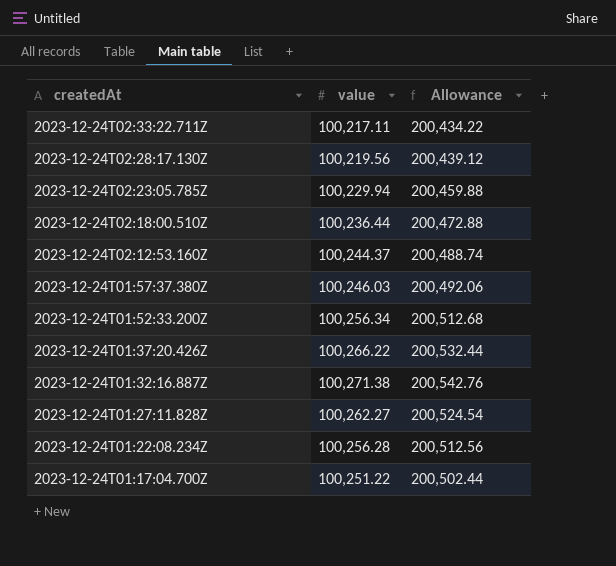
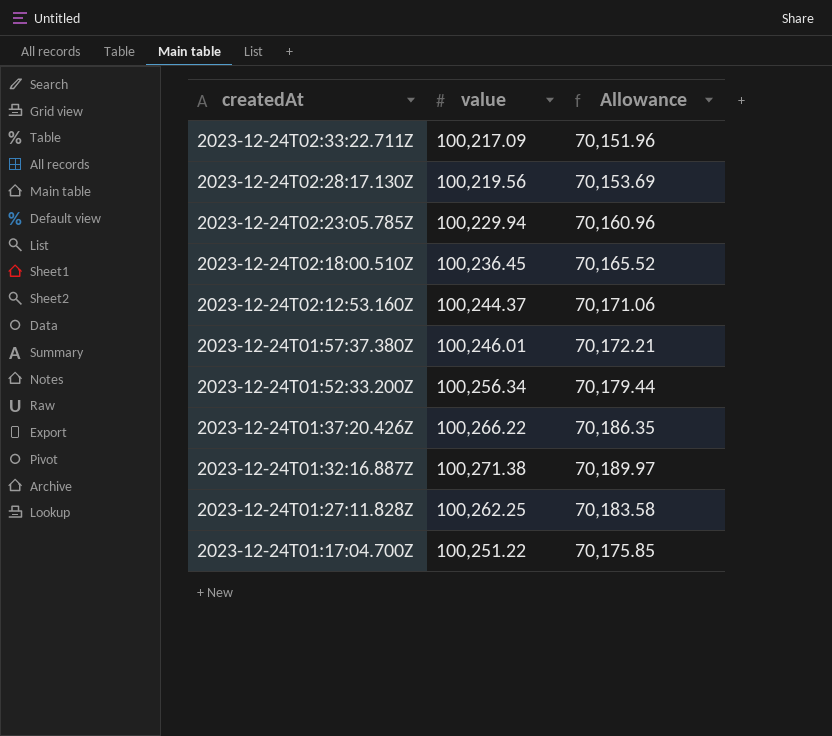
column Allowance | formula: [value] * 2 -> [value] * 0.7
row 2023-12-24T01:22:08.234Z: 100,256.28 | 200,512.56 -> none
2023-12-24T02:33:22.711Z | value: 100,217.11 -> 100,217.09
2023-12-24T02:18:00.510Z | value: 100,236.44 -> 100,236.45
2023-12-24T01:57:37.380Z | value: 100,246.03 -> 100,246.01
2023-12-24T01:27:11.828Z | value: 100,262.27 -> 100,262.25

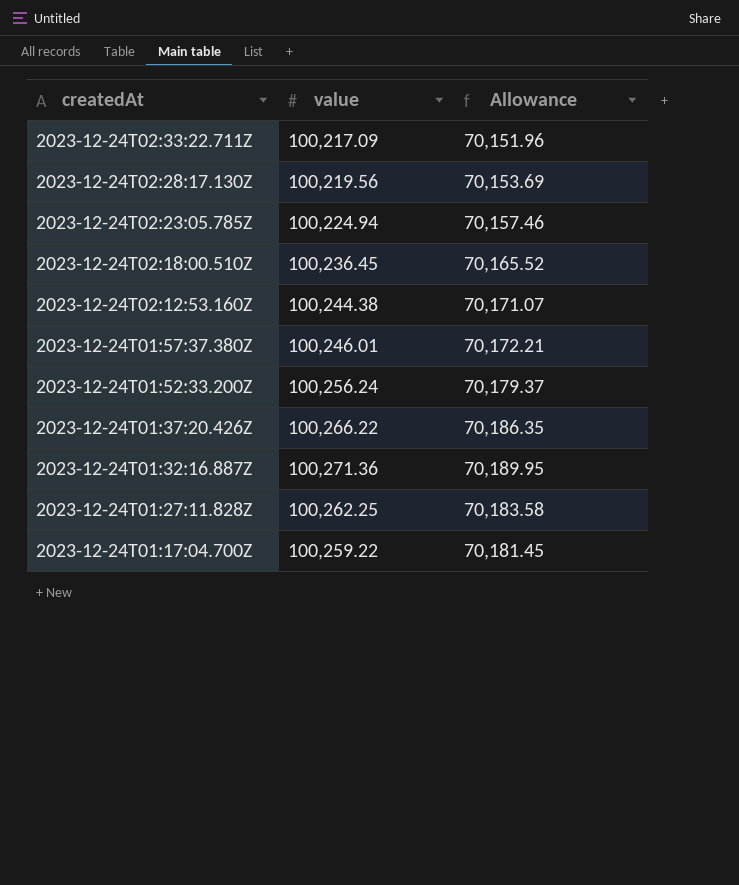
2023-12-24T02:23:05.785Z | value: 100,229.94 -> 100,224.94
2023-12-24T02:23:05.785Z | Allowance: 70,160.96 -> 70,157.46
2023-12-24T02:12:53.160Z | value: 100,244.37 -> 100,244.38
2023-12-24T02:12:53.160Z | Allowance: 70,171.06 -> 70,171.07
2023-12-24T01:52:33.200Z | value: 100,256.34 -> 100,256.24
2023-12-24T01:52:33.200Z | Allowance: 70,179.44 -> 70,179.37
2023-12-24T01:32:16.887Z | value: 100,271.38 -> 100,271.36
2023-12-24T01:32:16.887Z | Allowance: 70,189.97 -> 70,189.95
2023-12-24T01:17:04.700Z | value: 100,251.22 -> 100,259.22
2023-12-24T01:17:04.700Z | Allowance: 70,175.85 -> 70,181.45

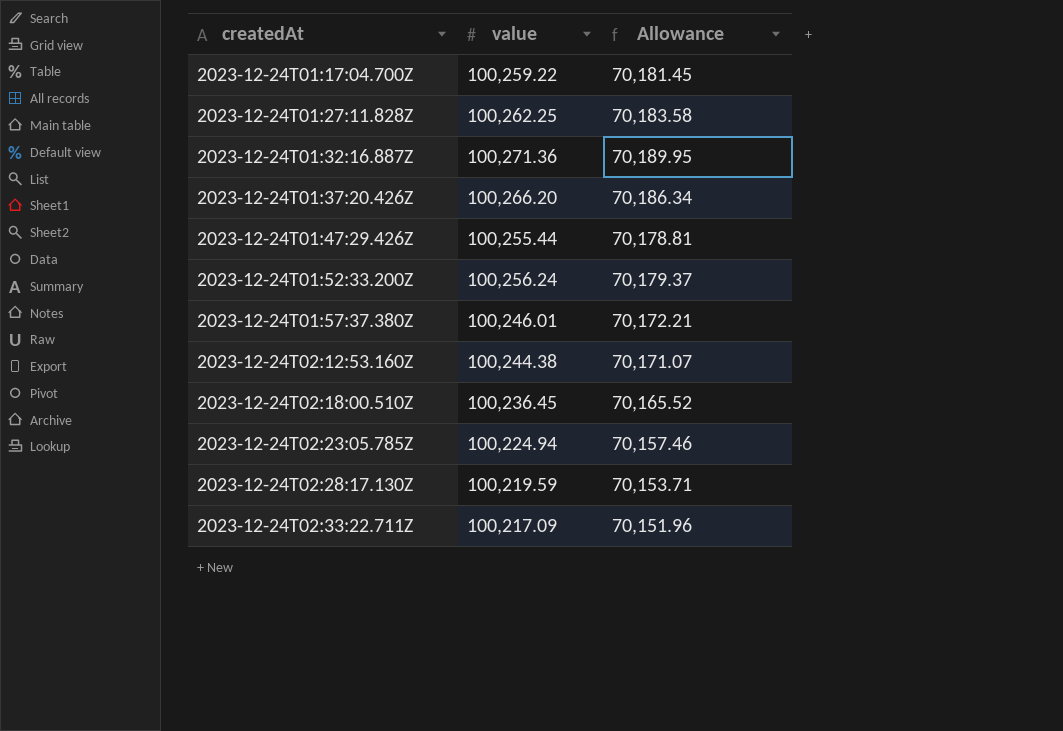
row order: createdAt descending -> createdAt ascending
2023-12-24T01:37:20.426Z | value: 100,266.22 -> 100,266.20
2023-12-24T01:37:20.426Z | Allowance: 70,186.35 -> 70,186.34
row 2023-12-24T01:47:29.426Z: none -> 100,255.44 | 70,178.81
2023-12-24T02:28:17.130Z | value: 100,219.56 -> 100,219.59
2023-12-24T02:28:17.130Z | Allowance: 70,153.69 -> 70,153.71

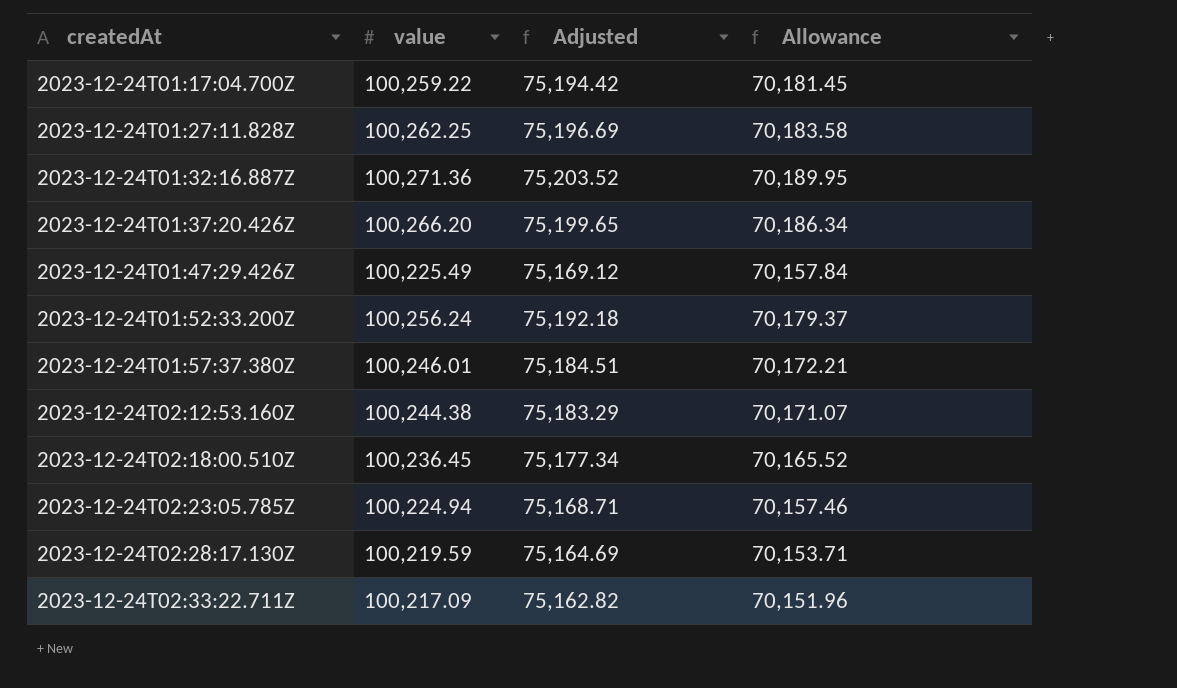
column Adjusted | formula: none -> [value] * 0.75
2023-12-24T01:47:29.426Z | value: 100,255.44 -> 100,225.49
2023-12-24T01:47:29.426Z | Allowance: 70,178.81 -> 70,157.84

